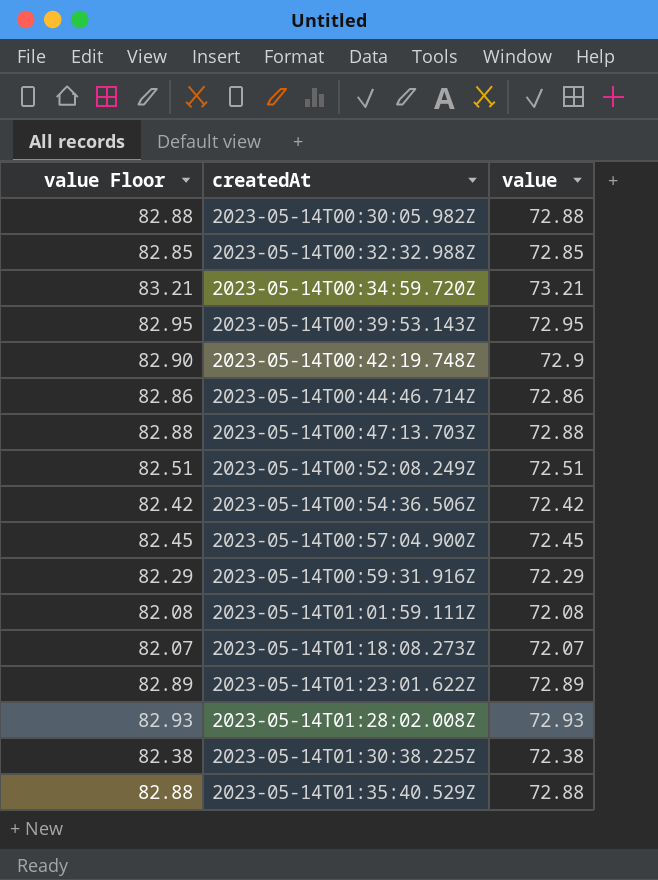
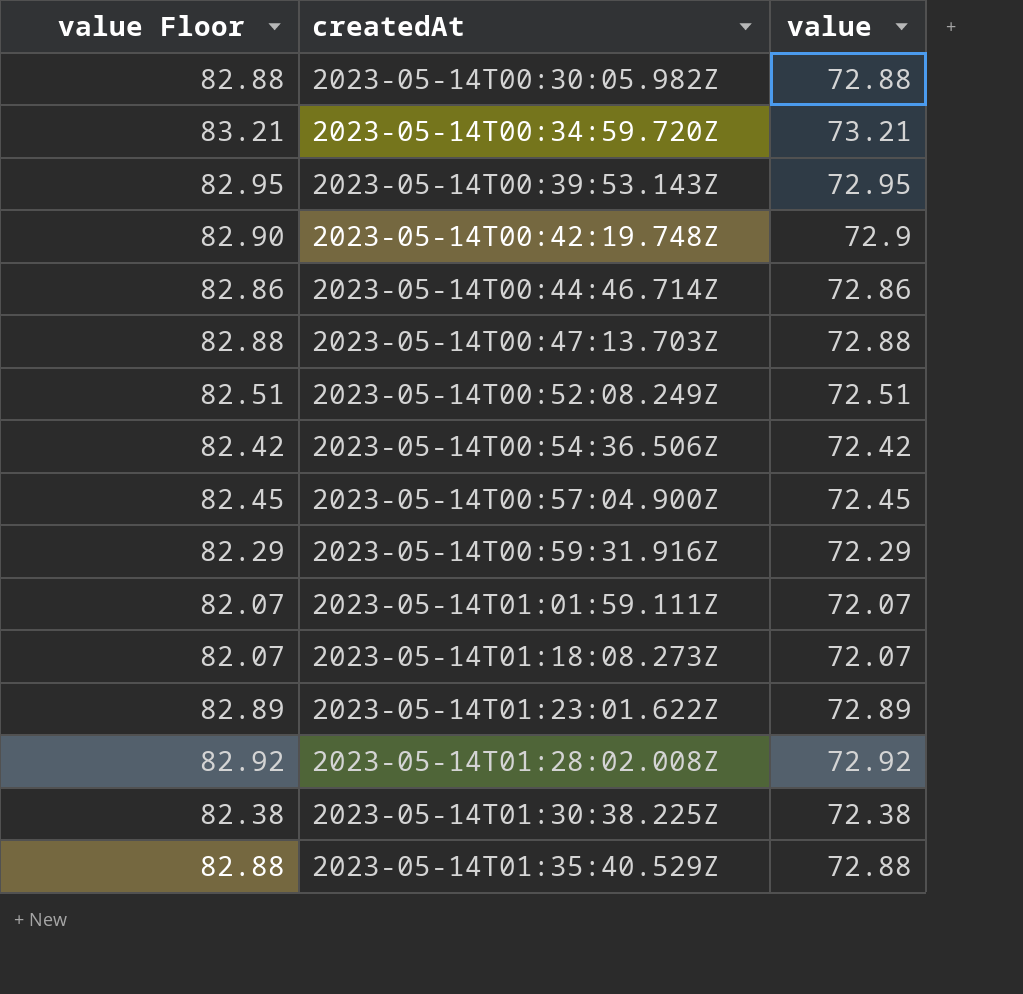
row 2023-05-14T00:32:32.988Z: 82.85 | 72.85 -> none
2023-05-14T01:01:59.111Z | value Floor: 82.08 -> 82.07
2023-05-14T01:01:59.111Z | value: 72.08 -> 72.07
2023-05-14T01:28:02.008Z | value Floor: 82.93 -> 82.92
2023-05-14T01:28:02.008Z | value: 72.93 -> 72.92

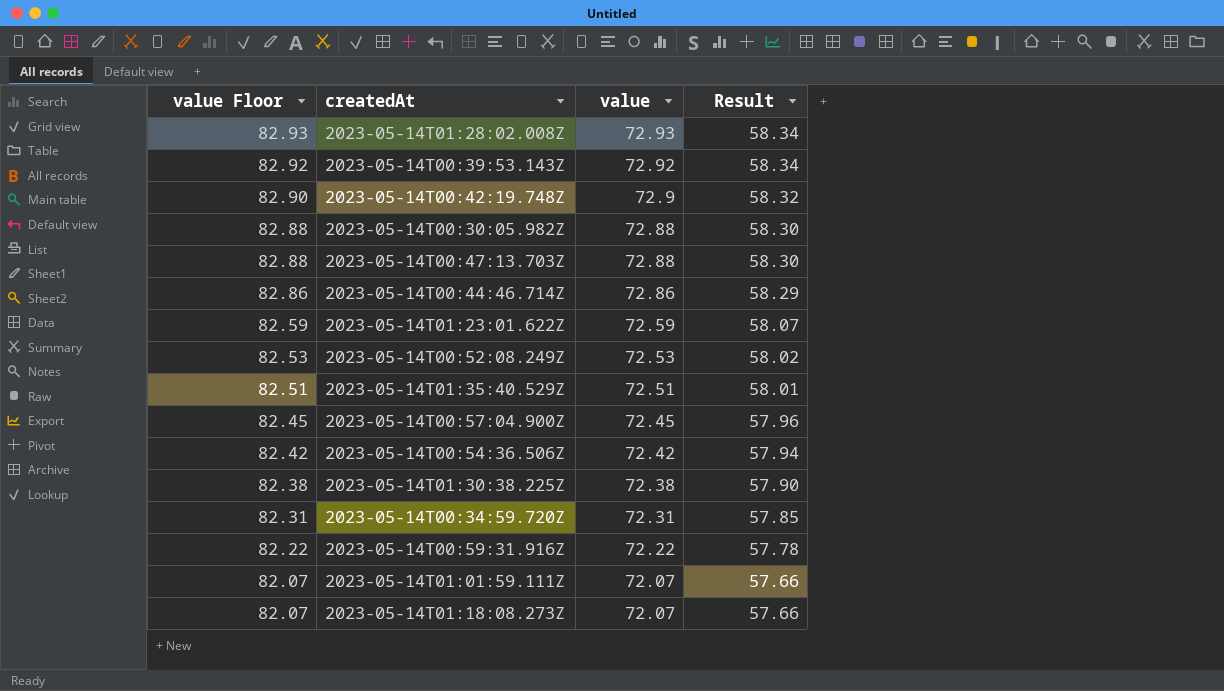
row order: createdAt ascending -> value Floor descending
column Result | formula: none -> [value] * 0.8
2023-05-14T01:28:02.008Z | value Floor: 82.92 -> 82.93
2023-05-14T01:28:02.008Z | value: 72.92 -> 72.93
2023-05-14T00:39:53.143Z | value Floor: 82.95 -> 82.92
2023-05-14T00:39:53.143Z | value: 72.95 -> 72.92
2023-05-14T01:23:01.622Z | value Floor: 82.89 -> 82.59
2023-05-14T01:23:01.622Z | value: 72.89 -> 72.59
2023-05-14T00:52:08.249Z | value Floor: 82.51 -> 82.53
2023-05-14T00:52:08.249Z | value: 72.51 -> 72.53
2023-05-14T01:35:40.529Z | value Floor: 82.88 -> 82.51
2023-05-14T01:35:40.529Z | value: 72.88 -> 72.51
2023-05-14T00:34:59.720Z | value Floor: 83.21 -> 82.31
2023-05-14T00:34:59.720Z | value: 73.21 -> 72.31
2023-05-14T00:59:31.916Z | value Floor: 82.29 -> 82.22
2023-05-14T00:59:31.916Z | value: 72.29 -> 72.22

